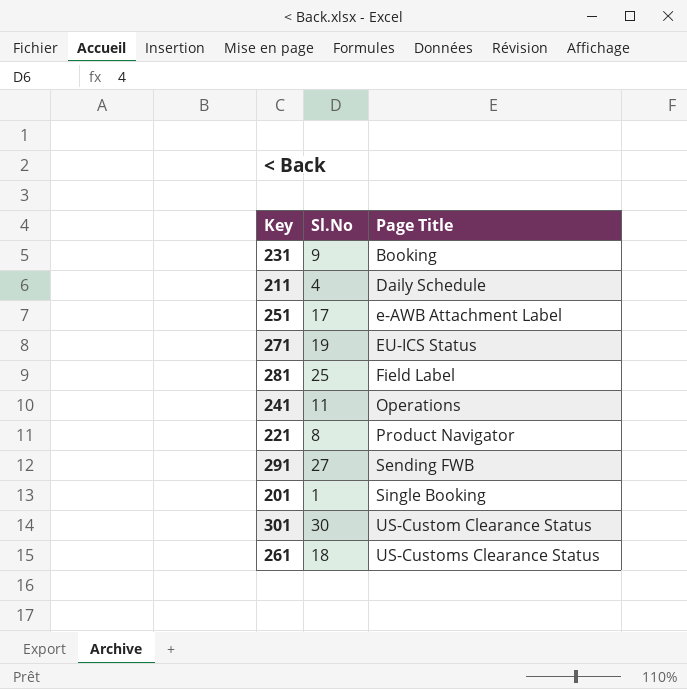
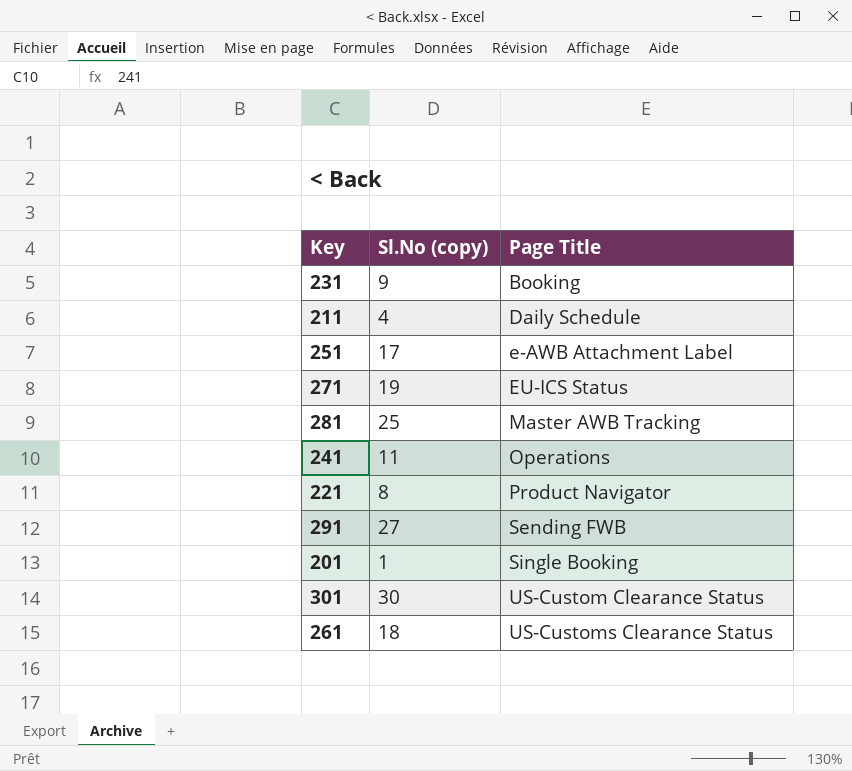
column name: Sl.No -> Sl.No (copy)
281 | Page Title: Field Label -> Master AWB Tracking

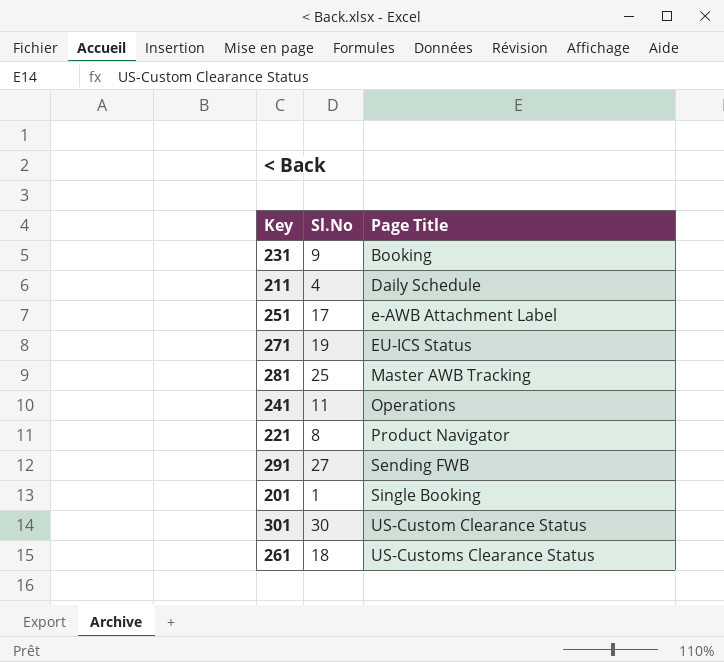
column name: Sl.No (copy) -> Sl.No

